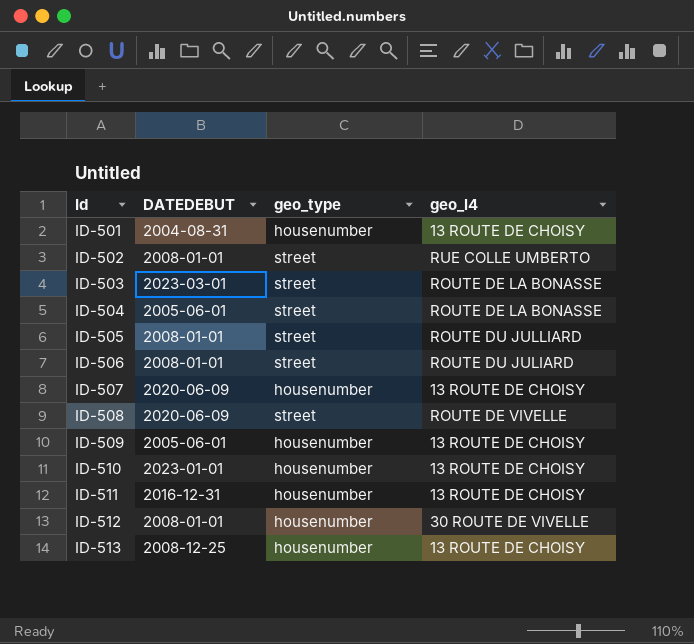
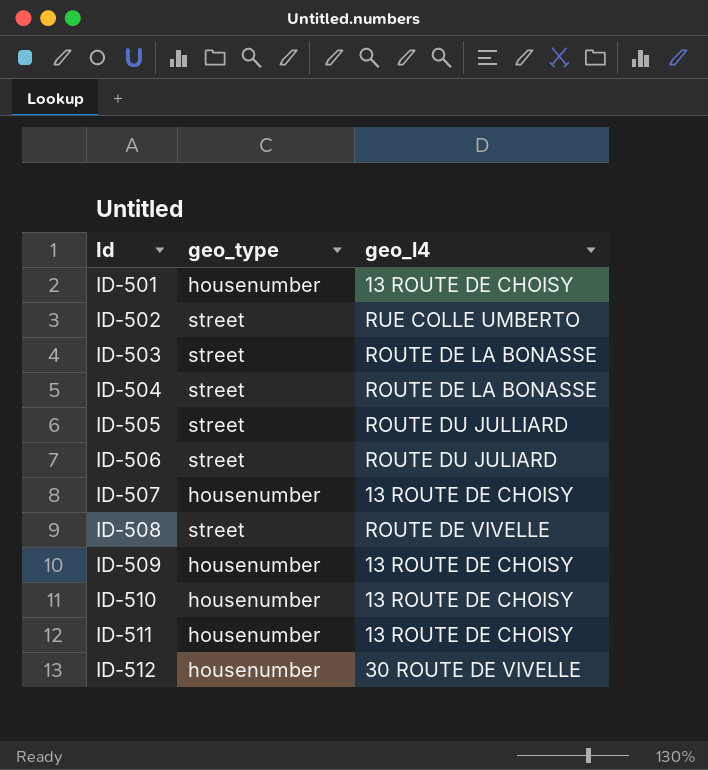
column DATEDEBUT | position: 2 -> none
row ID-513: 2008-12-25 | housenumber | 13 ROUTE DE CHOISY -> none

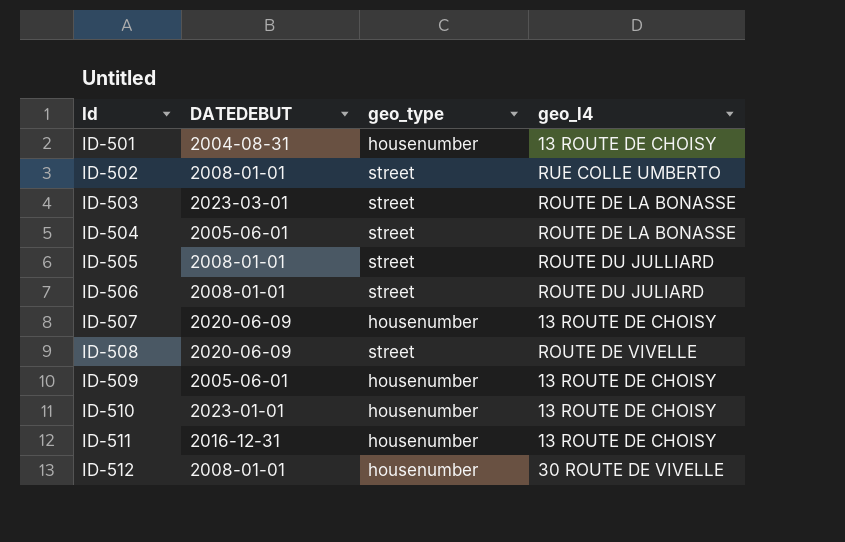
column DATEDEBUT | position: none -> 2

